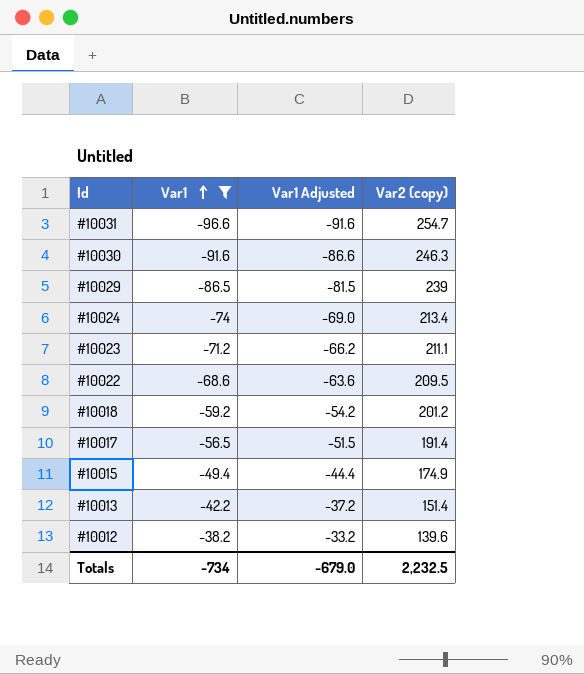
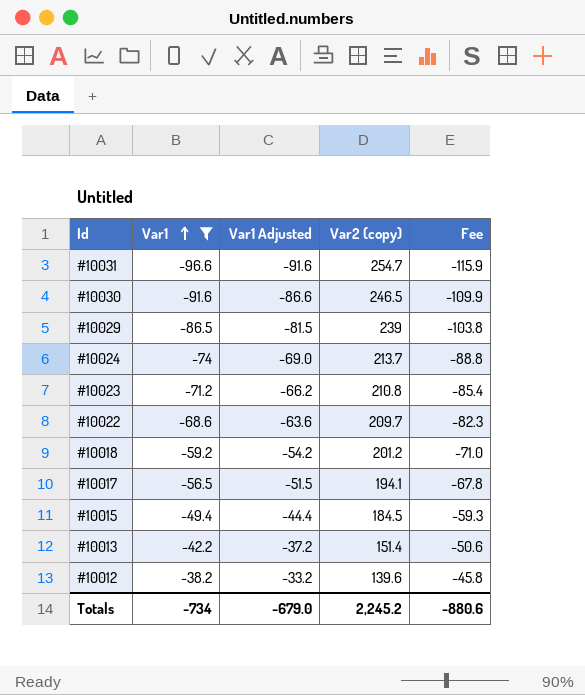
column Fee | formula: none -> [Var1] * 1.2
#10030 | Var2 (copy): 246.3 -> 246.5
#10024 | Var2 (copy): 213.4 -> 213.7
#10023 | Var2 (copy): 211.1 -> 210.8
#10022 | Var2 (copy): 209.5 -> 209.7
#10017 | Var2 (copy): 191.4 -> 194.1
#10015 | Var2 (copy): 174.9 -> 184.5
Totals | Var2 (copy): 2,232.5 -> 2,245.2

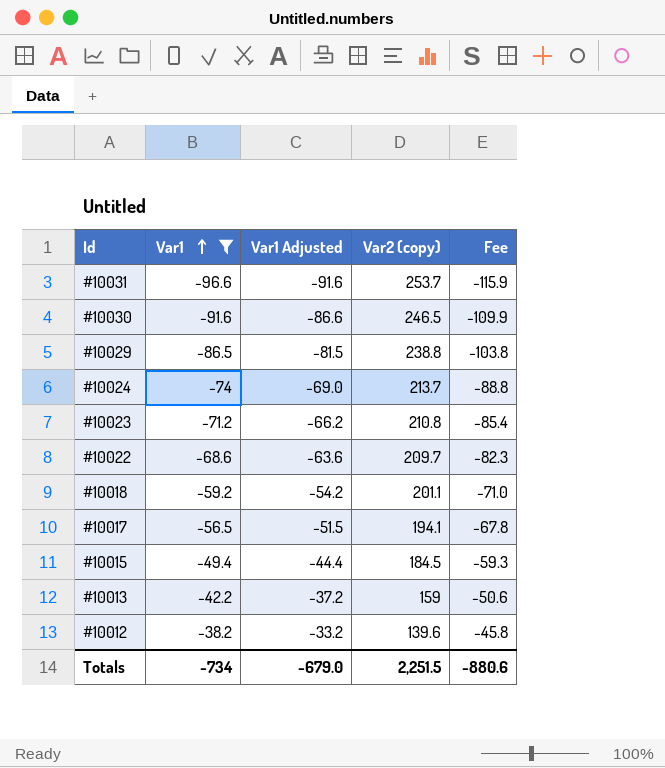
#10031 | Var2 (copy): 254.7 -> 253.7
#10029 | Var2 (copy): 239 -> 238.8
#10018 | Var2 (copy): 201.2 -> 201.1
#10013 | Var2 (copy): 151.4 -> 159
Totals | Var2 (copy): 2,245.2 -> 2,251.5

